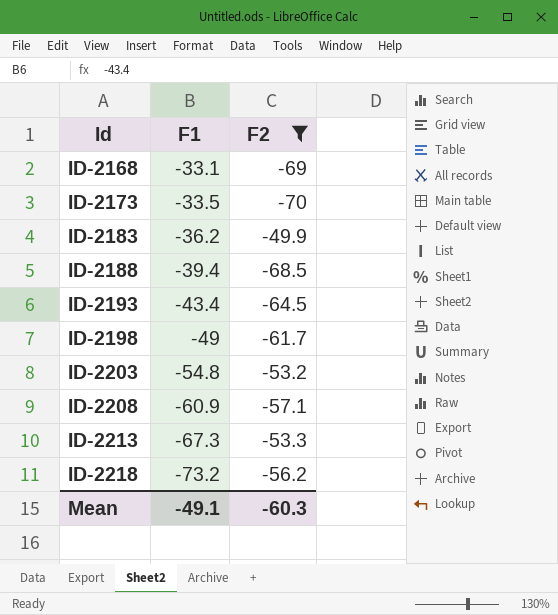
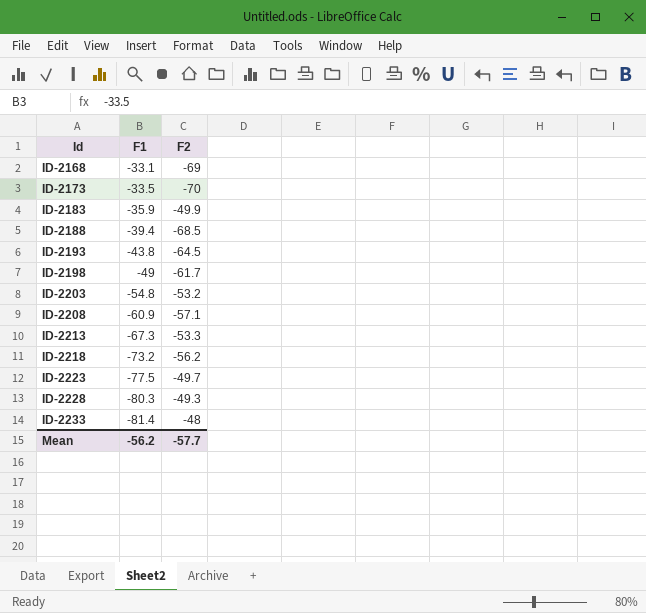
filter: F2 <= -49.9 -> none
ID-2183 | F1: -36.2 -> -35.9
ID-2193 | F1: -43.4 -> -43.8
Mean | F1: -49.1 -> -56.2
Mean | F2: -60.3 -> -57.7

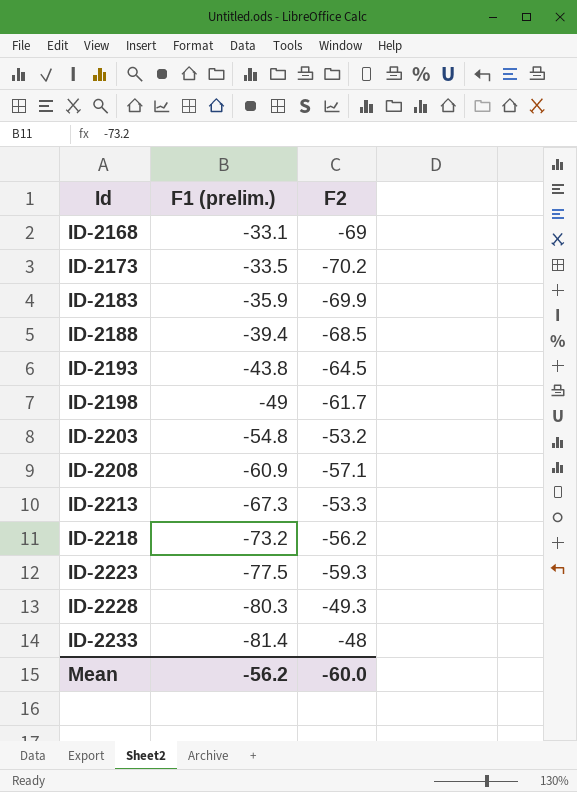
column name: F1 -> F1 (prelim.)
ID-2173 | F2: -70 -> -70.2
ID-2183 | F2: -49.9 -> -69.9
ID-2223 | F2: -49.7 -> -59.3
Mean | F2: -57.7 -> -60.0

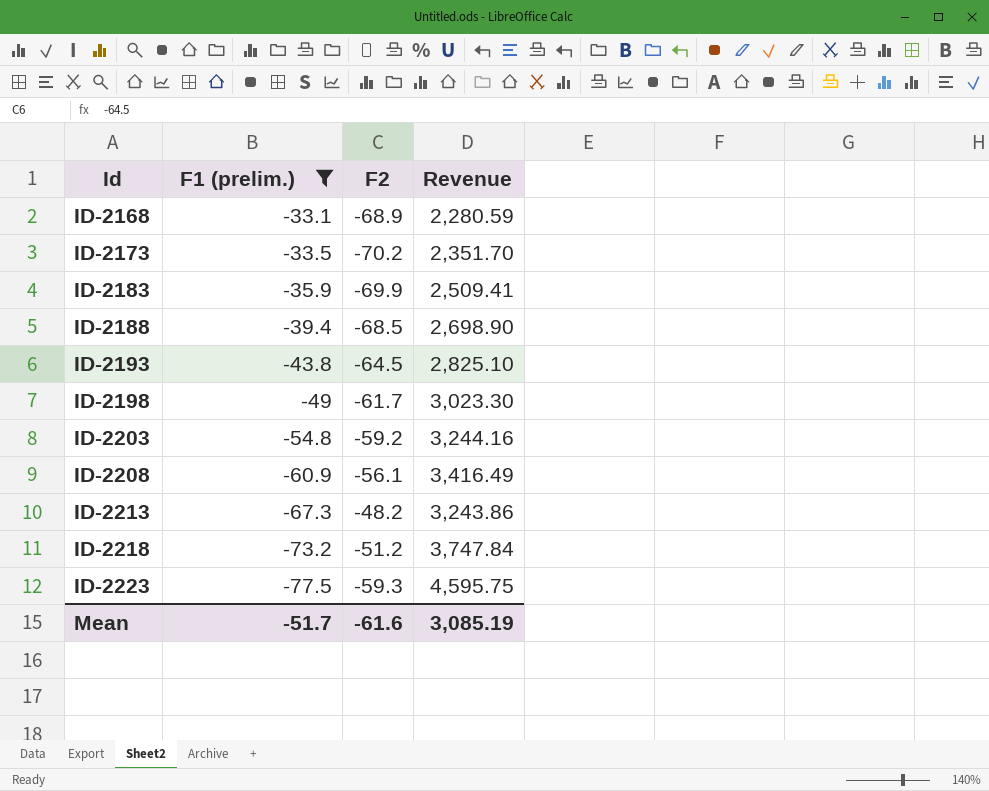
filter: none -> F1 (prelim.) >= -77.5
column Revenue | formula: none -> [F1 (prelim.)] * [F2]
ID-2168 | F2: -69 -> -68.9
ID-2203 | F2: -53.2 -> -59.2
ID-2208 | F2: -57.1 -> -56.1
ID-2213 | F2: -53.3 -> -48.2
ID-2218 | F2: -56.2 -> -51.2
Mean | F1 (prelim.): -56.2 -> -51.7
Mean | F2: -60.0 -> -61.6

